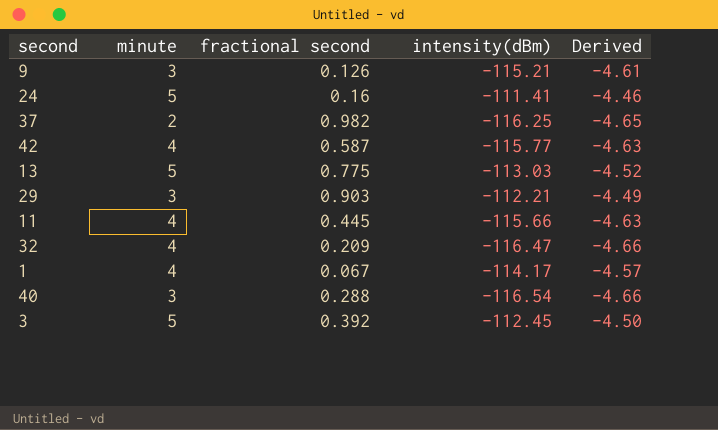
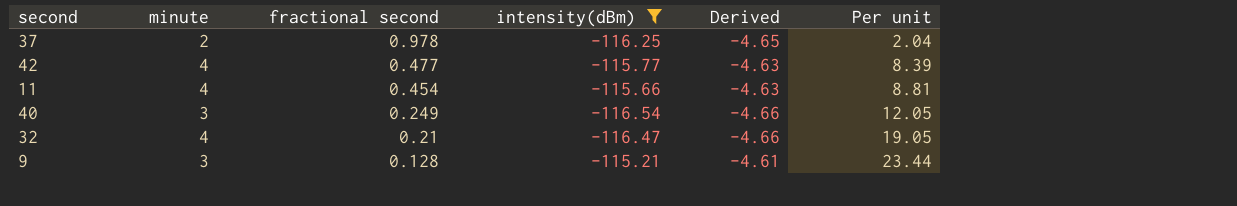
filter: none -> intensity(dBm) <= -115.21
row order: none -> fractional second descending
column Per unit | formula: none -> [minute] / [fractional second]
37 | fractional second: 0.982 -> 0.978
42 | fractional second: 0.587 -> 0.477
11 | fractional second: 0.445 -> 0.454
40 | fractional second: 0.288 -> 0.249
32 | fractional second: 0.209 -> 0.21
9 | fractional second: 0.126 -> 0.128

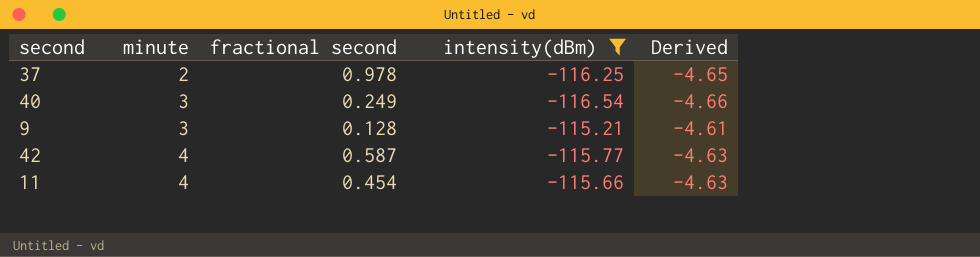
row order: fractional second descending -> minute ascending
column Per unit | formula: [minute] / [fractional second] -> none
row 32: 4 | 0.21 | -116.47 | -4.66 | 19.05 -> none
42 | fractional second: 0.477 -> 0.587

